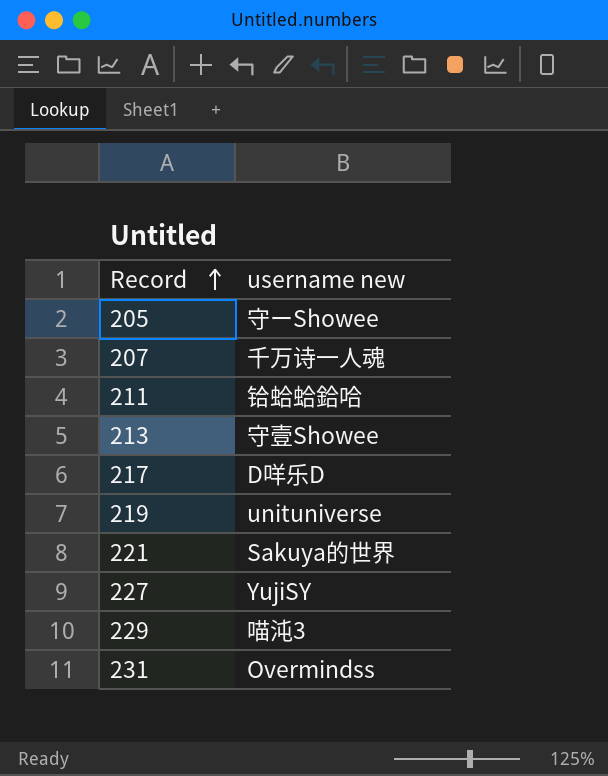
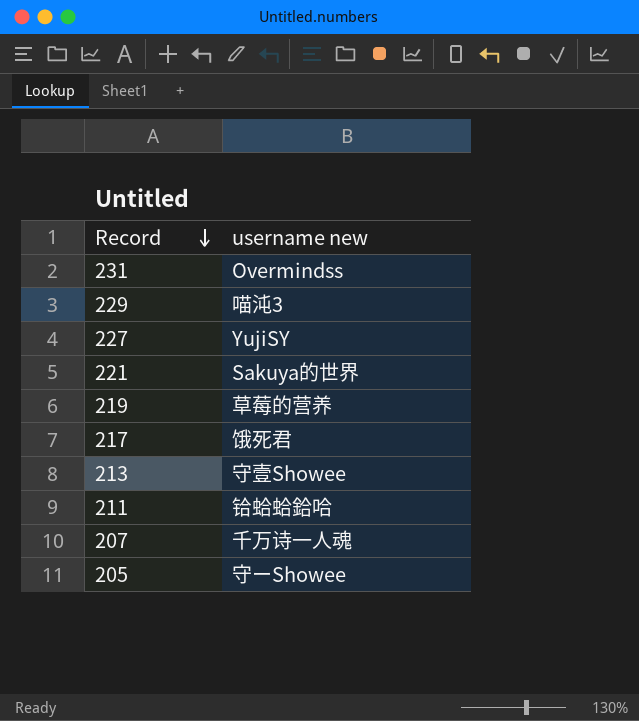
row order: Record ascending -> Record descending
219 | username new: unituniverse -> 草莓的营养
217 | username new: D咩乐D -> 饿死君

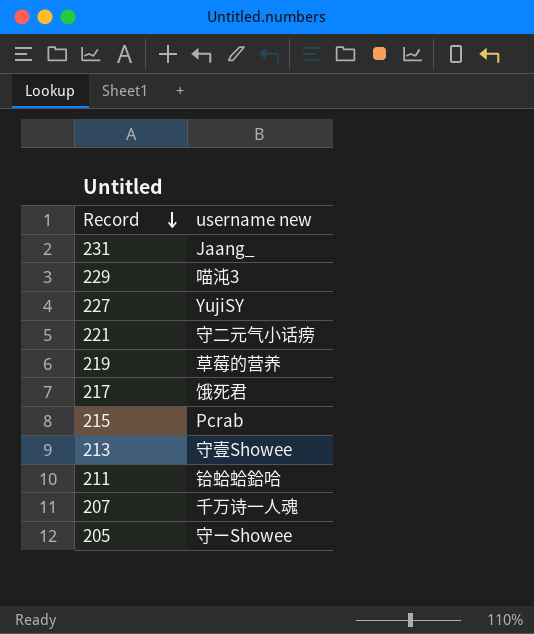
231 | username new: Overmindss -> Jaang_
221 | username new: Sakuya的世界 -> 守二元气小话痨
row 215: none -> Pcrab

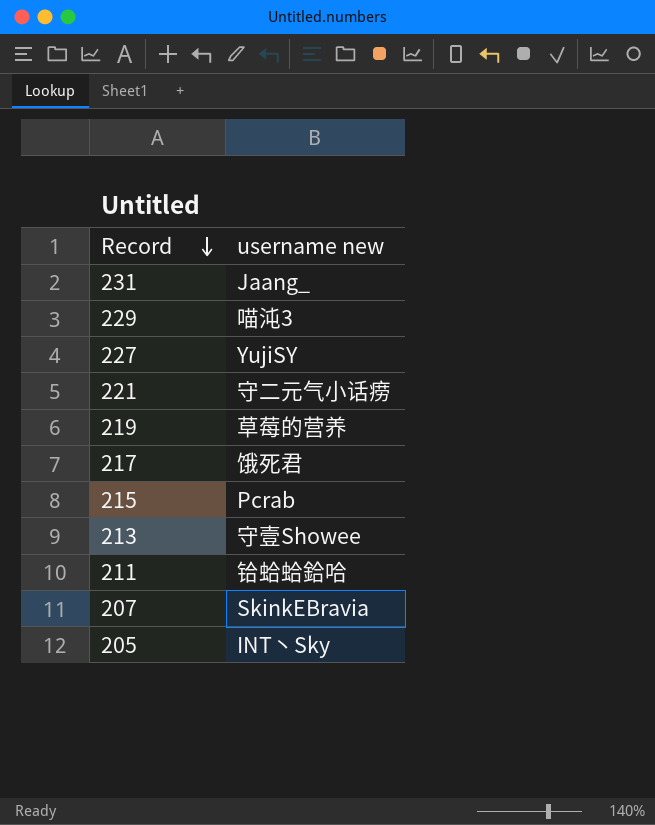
207 | username new: 千万诗一人魂 -> SkinkEBravia
205 | username new: 守ーShowee -> INT丶Sky

